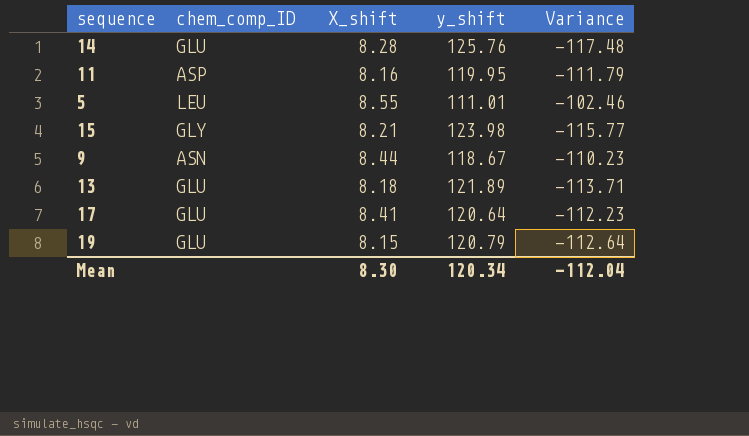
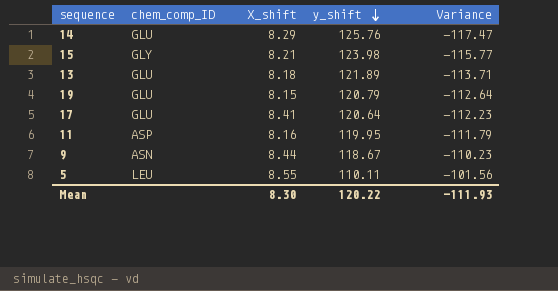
row order: none -> y_shift descending
14 | X_shift: 8.28 -> 8.29
14 | Variance: -117.48 -> -117.47
5 | y_shift: 111.01 -> 110.11
5 | Variance: -102.46 -> -101.56
Mean | y_shift: 120.34 -> 120.22
Mean | Variance: -112.04 -> -111.93

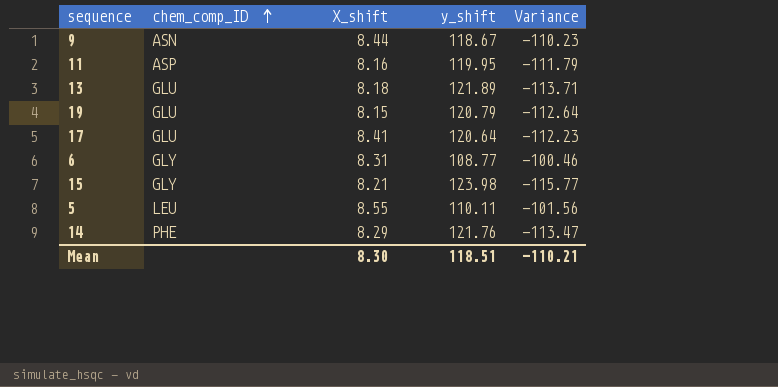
row order: y_shift descending -> chem_comp_ID ascending
row 6: none -> GLY | 8.31 | 108.77 | -100.46
14 | chem_comp_ID: GLU -> PHE
14 | y_shift: 125.76 -> 121.76
14 | Variance: -117.47 -> -113.47
Mean | y_shift: 120.22 -> 118.51
Mean | Variance: -111.93 -> -110.21

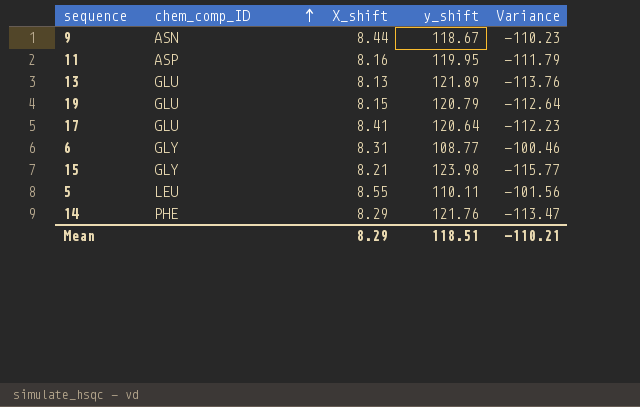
13 | X_shift: 8.18 -> 8.13
13 | Variance: -113.71 -> -113.76
Mean | X_shift: 8.30 -> 8.29

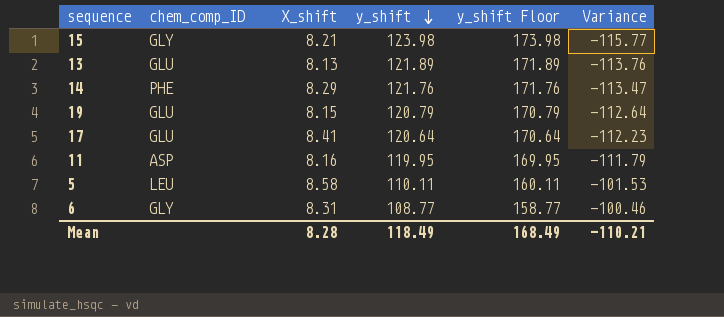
row order: chem_comp_ID ascending -> y_shift descending
column y_shift Floor | formula: none -> [y_shift] + 50
row 9: ASN | 8.44 | 118.67 | -110.23 -> none
5 | X_shift: 8.55 -> 8.58
5 | Variance: -101.56 -> -101.53
Mean | X_shift: 8.29 -> 8.28
Mean | y_shift: 118.51 -> 118.49

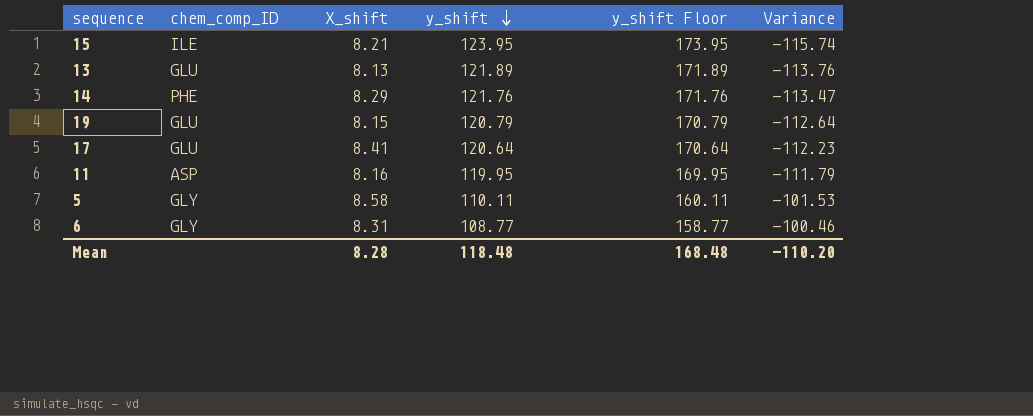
15 | chem_comp_ID: GLY -> ILE
15 | y_shift: 123.98 -> 123.95
15 | y_shift Floor: 173.98 -> 173.95
15 | Variance: -115.77 -> -115.74
5 | chem_comp_ID: LEU -> GLY
Mean | y_shift: 118.49 -> 118.48
Mean | y_shift Floor: 168.49 -> 168.48
Mean | Variance: -110.21 -> -110.20

